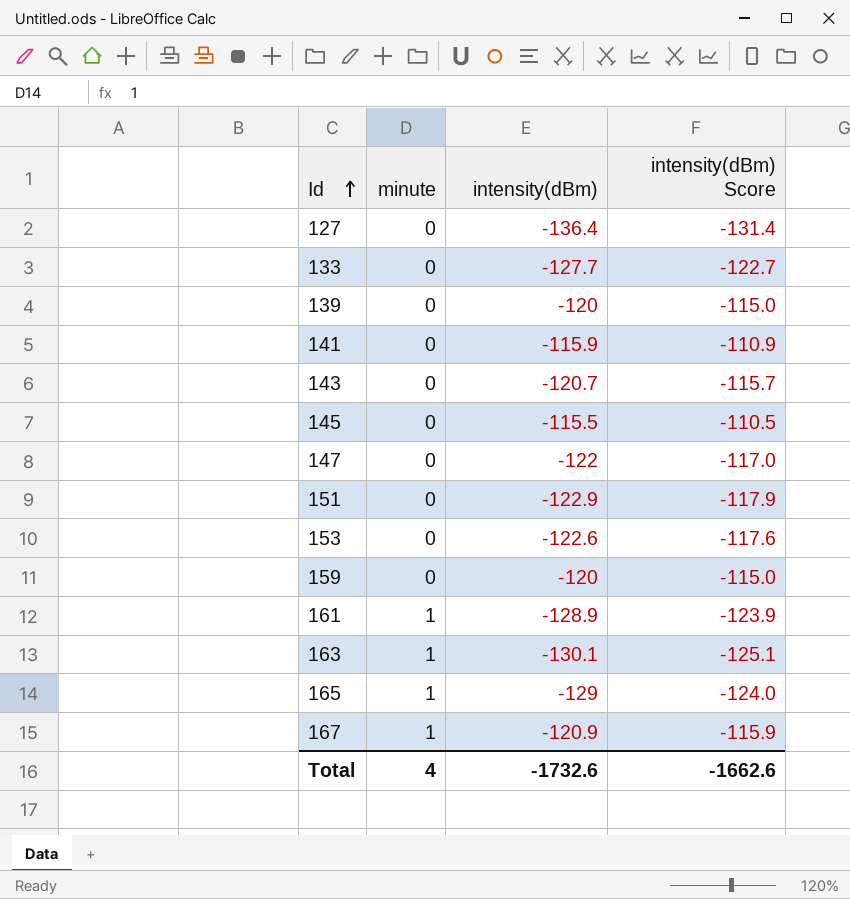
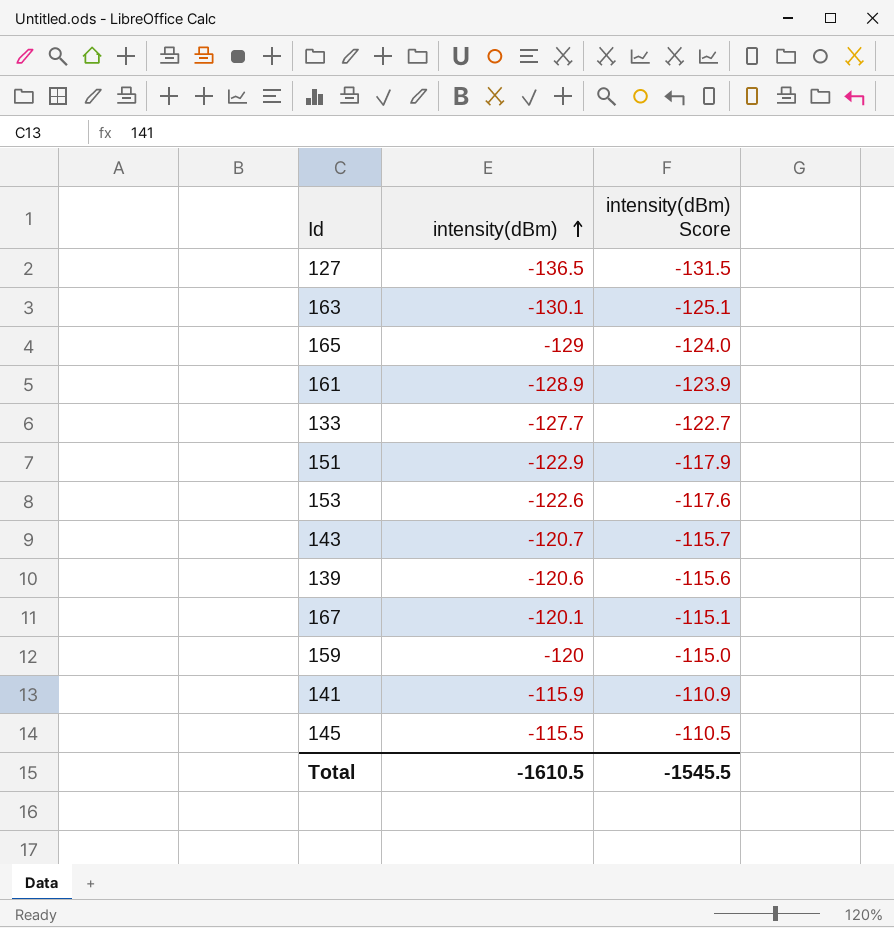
row order: Id ascending -> intensity(dBm) ascending
column minute | position: 2 -> none
row 147: 0 | -122 | -117.0 -> none
127 | intensity(dBm): -136.4 -> -136.5
127 | intensity(dBm) Score: -131.4 -> -131.5
139 | intensity(dBm): -120 -> -120.6
139 | intensity(dBm) Score: -115.0 -> -115.6
167 | intensity(dBm): -120.9 -> -120.1
167 | intensity(dBm) Score: -115.9 -> -115.1
Total | intensity(dBm): -1732.6 -> -1610.5
Total | intensity(dBm) Score: -1662.6 -> -1545.5

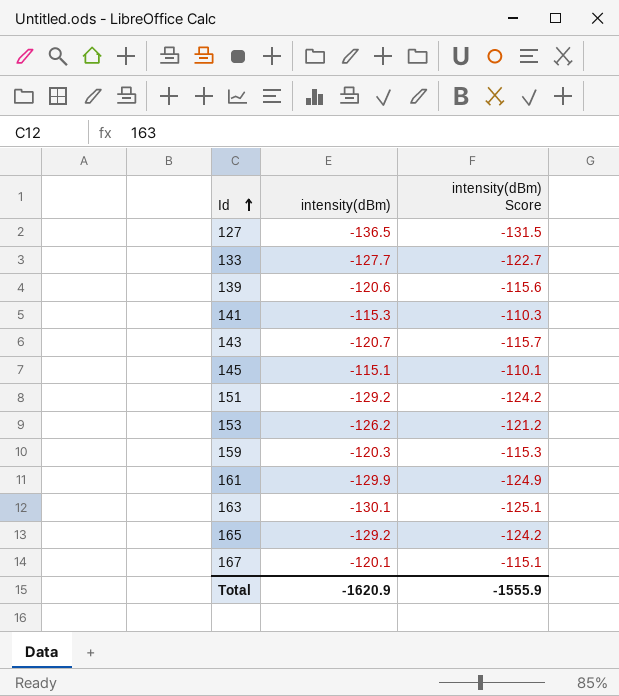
row order: intensity(dBm) ascending -> Id ascending
141 | intensity(dBm): -115.9 -> -115.3
141 | intensity(dBm) Score: -110.9 -> -110.3
145 | intensity(dBm): -115.5 -> -115.1
145 | intensity(dBm) Score: -110.5 -> -110.1
151 | intensity(dBm): -122.9 -> -129.2
151 | intensity(dBm) Score: -117.9 -> -124.2
153 | intensity(dBm): -122.6 -> -126.2
153 | intensity(dBm) Score: -117.6 -> -121.2
159 | intensity(dBm): -120 -> -120.3
159 | intensity(dBm) Score: -115.0 -> -115.3
161 | intensity(dBm): -128.9 -> -129.9
161 | intensity(dBm) Score: -123.9 -> -124.9
165 | intensity(dBm): -129 -> -129.2
165 | intensity(dBm) Score: -124.0 -> -124.2
Total | intensity(dBm): -1610.5 -> -1620.9
Total | intensity(dBm) Score: -1545.5 -> -1555.9

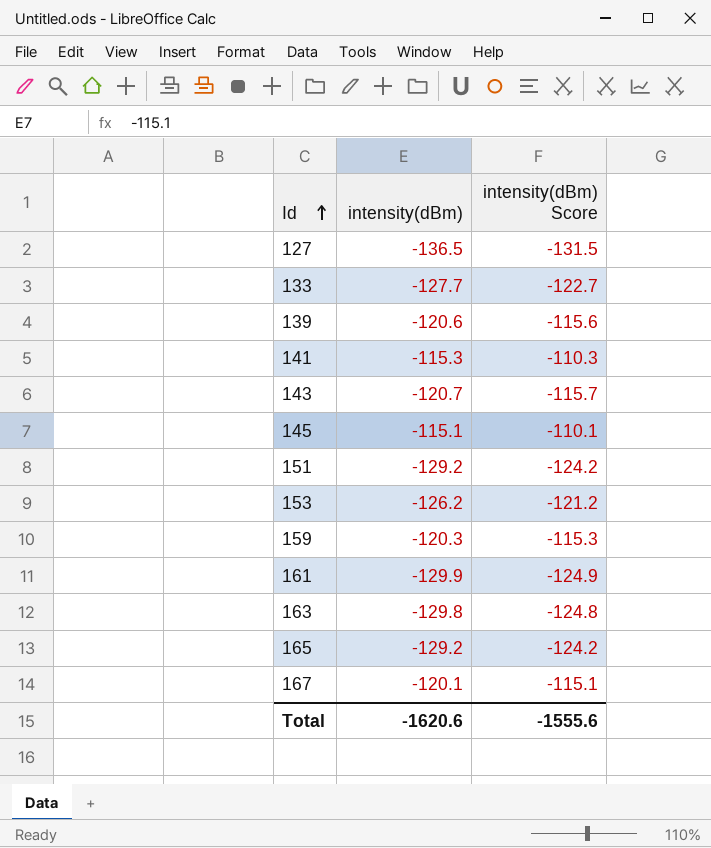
163 | intensity(dBm): -130.1 -> -129.8
163 | intensity(dBm) Score: -125.1 -> -124.8
Total | intensity(dBm): -1620.9 -> -1620.6
Total | intensity(dBm) Score: -1555.9 -> -1555.6

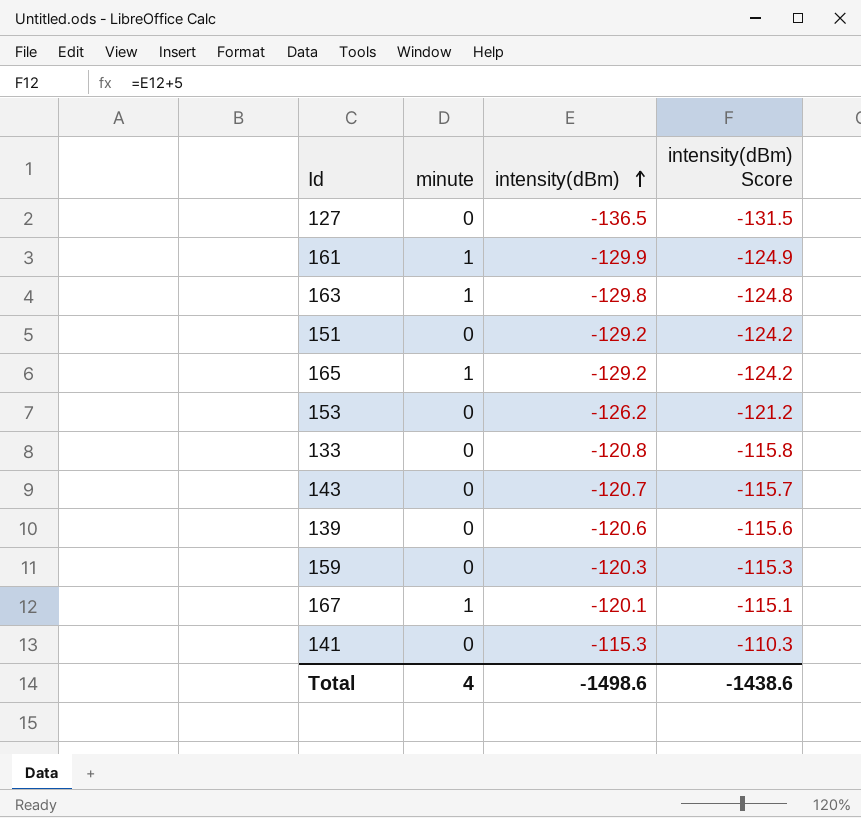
row order: Id ascending -> intensity(dBm) ascending
column minute | position: none -> 2
row 145: -115.1 | -110.1 -> none
133 | intensity(dBm): -127.7 -> -120.8
133 | intensity(dBm) Score: -122.7 -> -115.8
Total | intensity(dBm): -1620.6 -> -1498.6
Total | intensity(dBm) Score: -1555.6 -> -1438.6

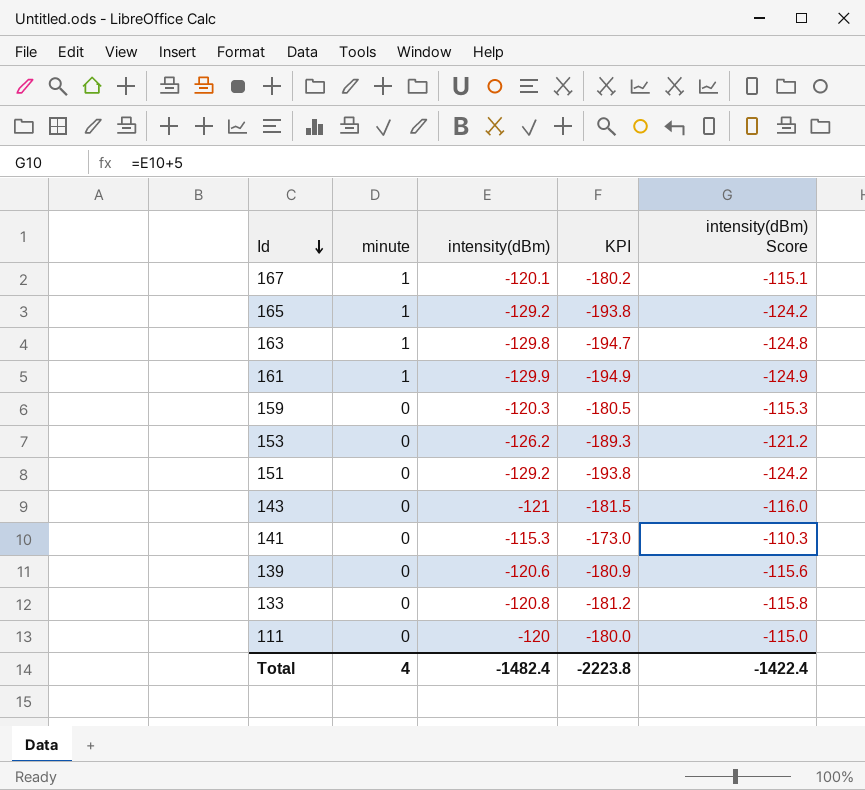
row order: intensity(dBm) ascending -> Id descending
column KPI | formula: none -> [intensity(dBm)] * 1.5
row 127: 0 | -136.5 | -131.5 -> none
143 | intensity(dBm): -120.7 -> -121
143 | intensity(dBm) Score: -115.7 -> -116.0
row 111: none -> 0 | -120 | -180.0 | -115.0
Total | intensity(dBm): -1498.6 -> -1482.4
Total | intensity(dBm) Score: -1438.6 -> -1422.4

